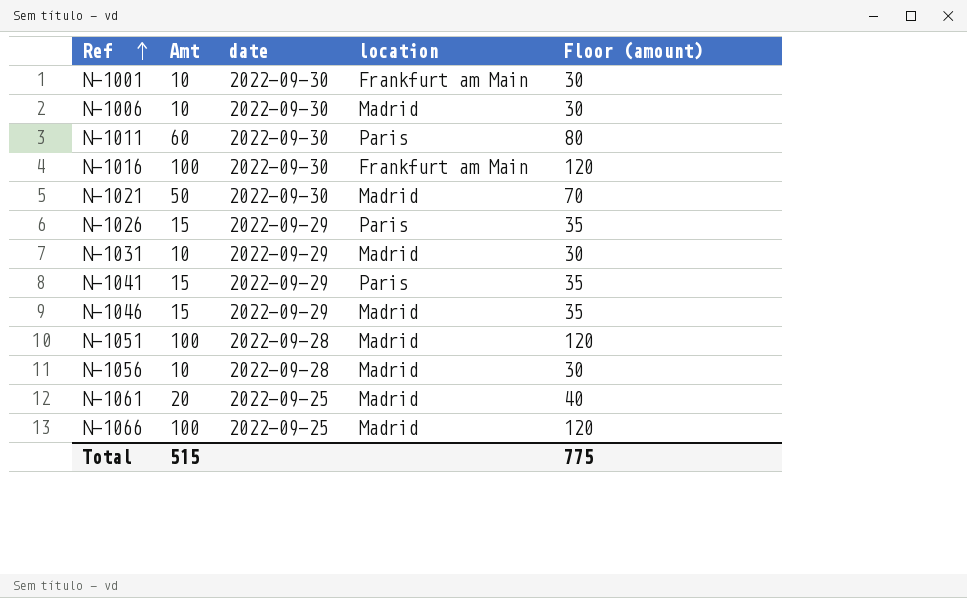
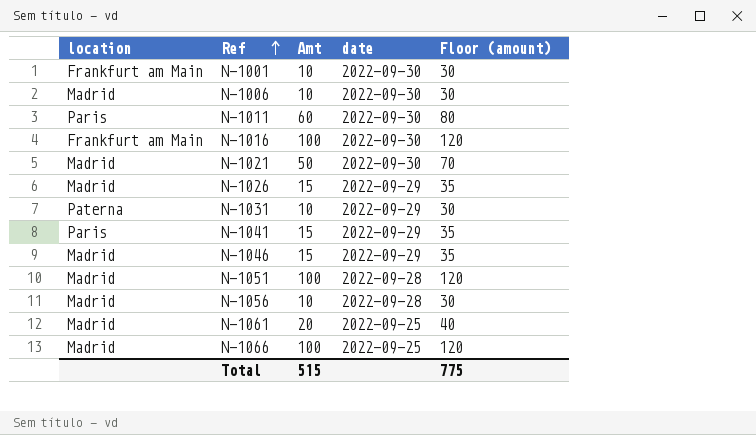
column location | position: 4 -> 1
N-1026 | location: Paris -> Madrid
N-1031 | location: Madrid -> Paterna

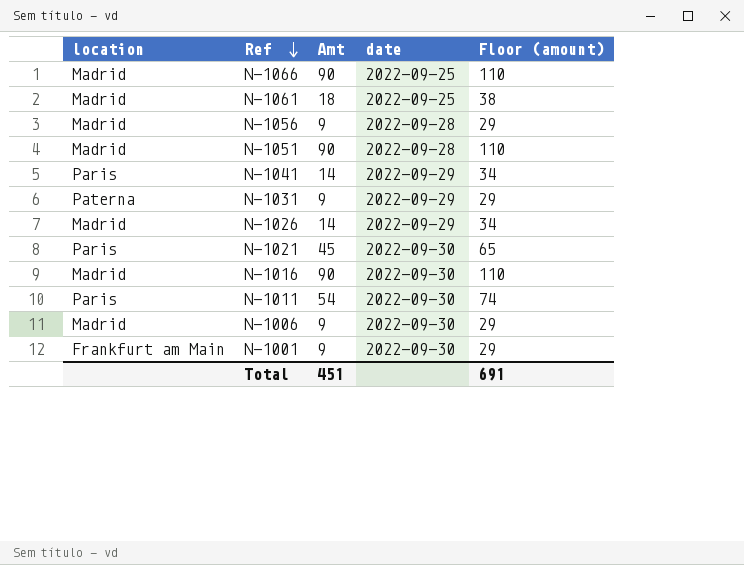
row order: Ref ascending -> Ref descending
row N-1046: Madrid | 15 | 2022-09-29 | 35 -> none
N-1066 | Amt: 100 -> 90
N-1066 | Floor (amount): 120 -> 110
N-1061 | Amt: 20 -> 18
N-1061 | Floor (amount): 40 -> 38
N-1056 | Amt: 10 -> 9
N-1056 | Floor (amount): 30 -> 29
N-1051 | Amt: 100 -> 90
N-1051 | Floor (amount): 120 -> 110
N-1041 | Amt: 15 -> 14
N-1041 | Floor (amount): 35 -> 34
N-1031 | Amt: 10 -> 9
N-1031 | Floor (amount): 30 -> 29
N-1026 | Amt: 15 -> 14
N-1026 | Floor (amount): 35 -> 34
N-1021 | location: Madrid -> Paris
N-1021 | Amt: 50 -> 45
N-1021 | Floor (amount): 70 -> 65
N-1016 | location: Frankfurt am Main -> Madrid
N-1016 | Amt: 100 -> 90
N-1016 | Floor (amount): 120 -> 110
N-1011 | Amt: 60 -> 54
N-1011 | Floor (amount): 80 -> 74
N-1006 | Amt: 10 -> 9
N-1006 | Floor (amount): 30 -> 29
N-1001 | Amt: 10 -> 9
N-1001 | Floor (amount): 30 -> 29
Total | Amt: 515 -> 451
Total | Floor (amount): 775 -> 691

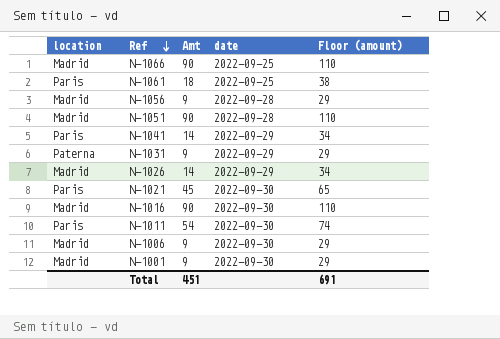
N-1061 | location: Madrid -> Paris
N-1001 | location: Frankfurt am Main -> Madrid

